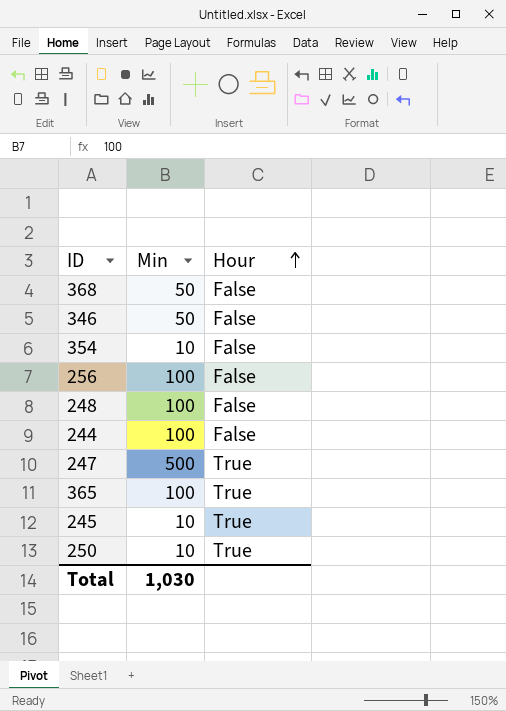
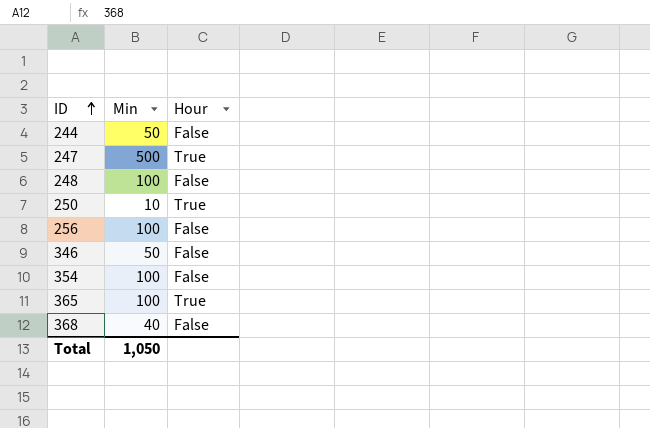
row order: Hour ascending -> ID ascending
row 245: 10 | True -> none
244 | Min: 100 -> 50
354 | Min: 10 -> 100
368 | Min: 50 -> 40
Total | Min: 1,030 -> 1,050

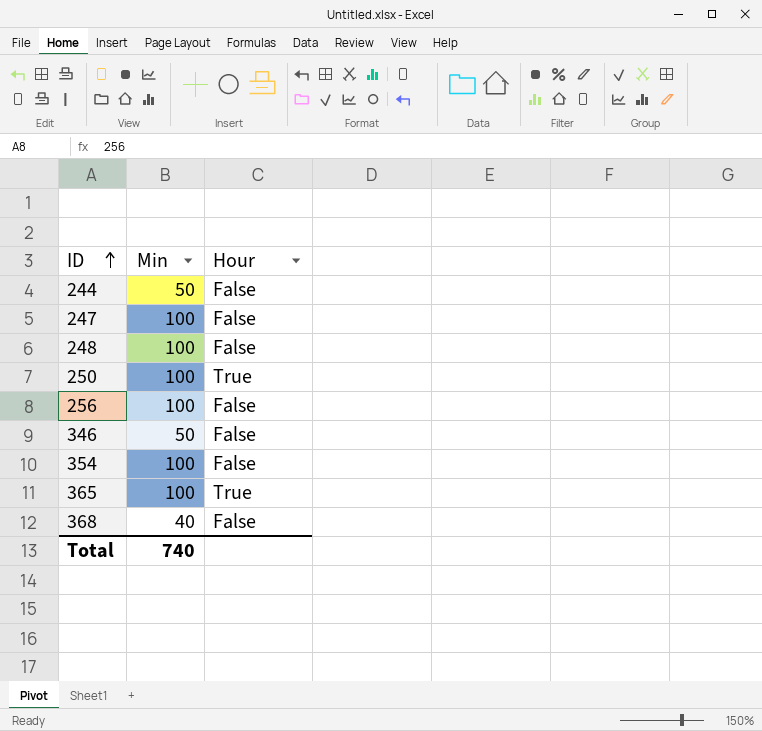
247 | Min: 500 -> 100
247 | Hour: True -> False
250 | Min: 10 -> 100
Total | Min: 1,050 -> 740

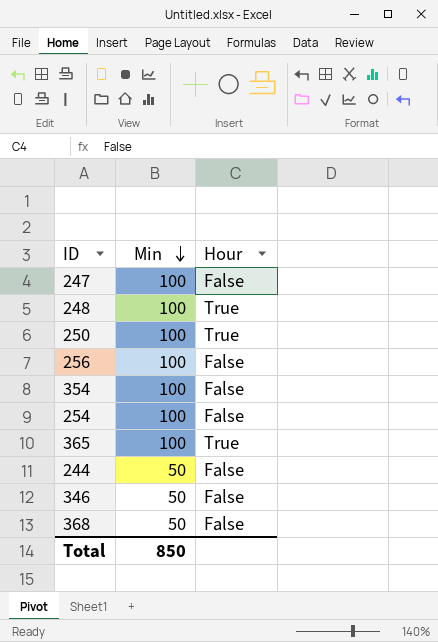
row order: ID ascending -> Min descending
248 | Hour: False -> True
row 254: none -> 100 | False
368 | Min: 40 -> 50
Total | Min: 740 -> 850

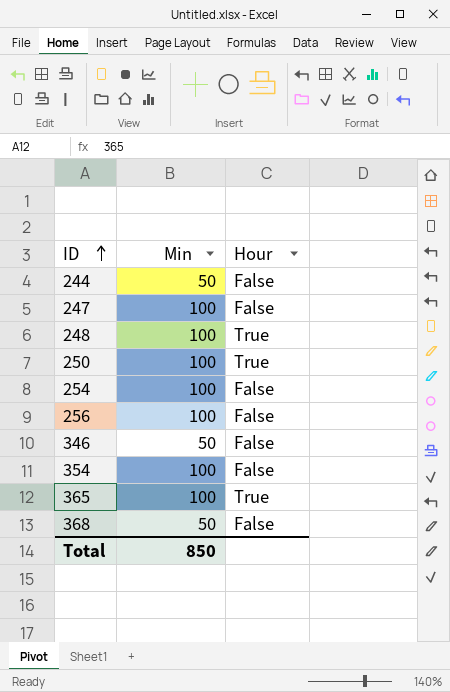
row order: Min descending -> ID ascending

